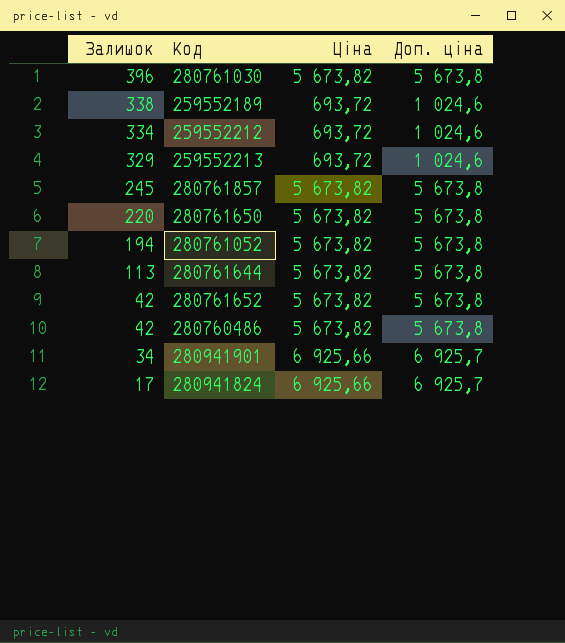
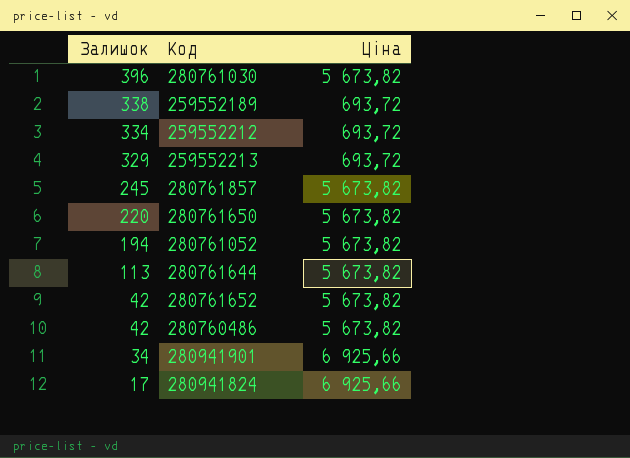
column Доп. ціна | position: 4 -> none

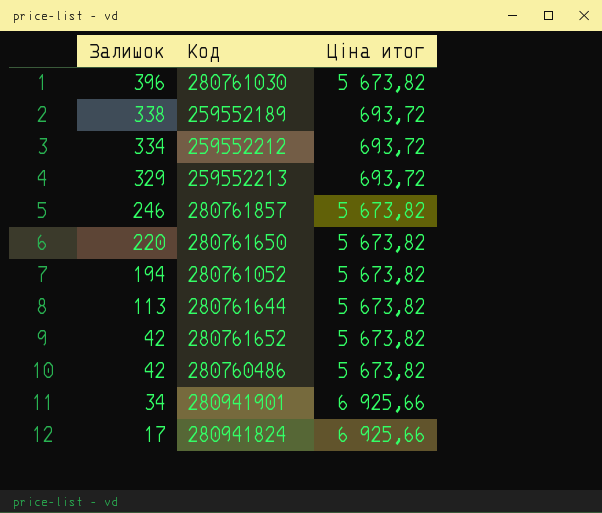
column name: Ціна -> Ціна итог
280761857 | Залишок: 245 -> 246

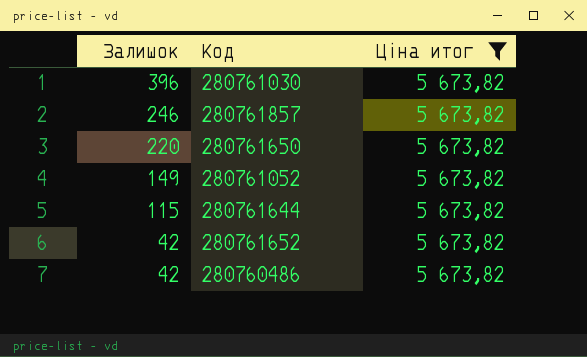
filter: none -> Ціна итог = 5 673,82
280761052 | Залишок: 194 -> 149
280761644 | Залишок: 113 -> 115

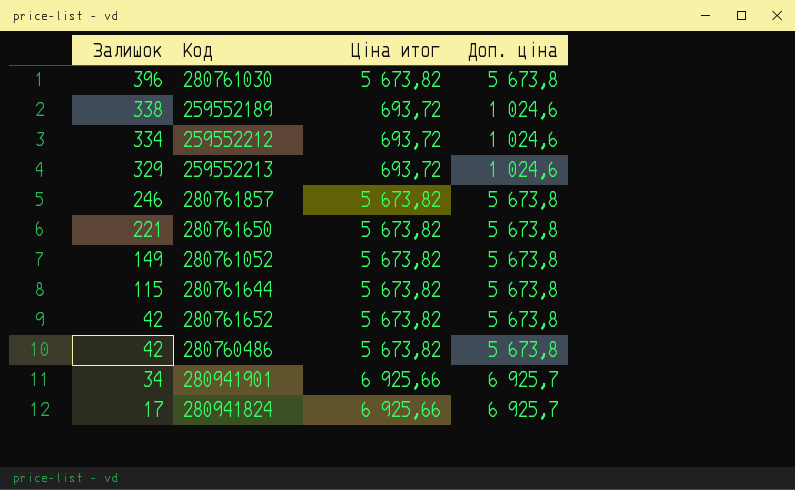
filter: Ціна итог = 5 673,82 -> none
column Доп. ціна | position: none -> 4
280761650 | Залишок: 220 -> 221

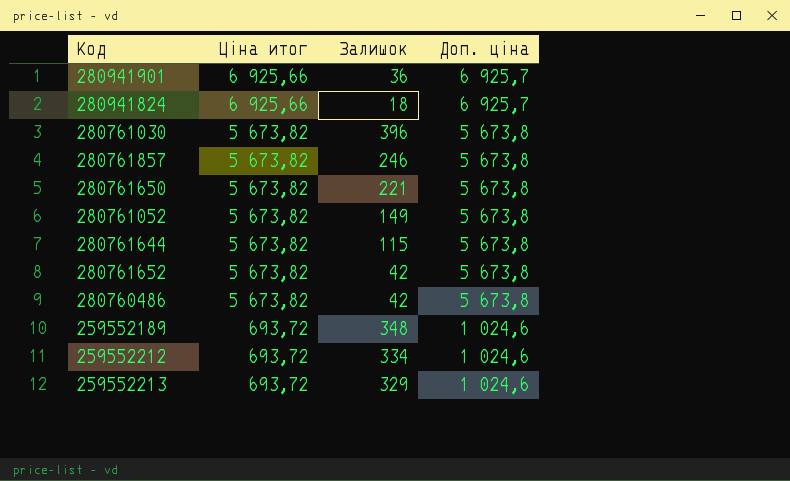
row order: Залишок descending -> Ціна итог descending
column Залишок | position: 1 -> 3
280941901 | Залишок: 34 -> 36
280941824 | Залишок: 17 -> 18
259552189 | Залишок: 338 -> 348

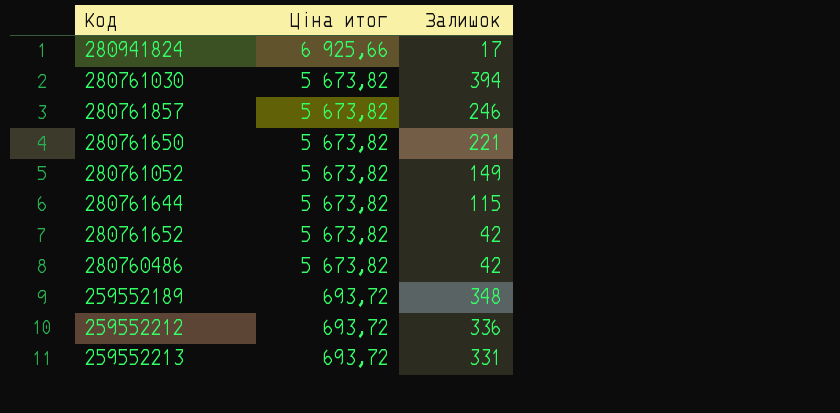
column Доп. ціна | position: 4 -> none
row 280941901: 6 925,66 | 36 | 6 925,7 -> none
280941824 | Залишок: 18 -> 17
280761030 | Залишок: 396 -> 394
259552212 | Залишок: 334 -> 336
259552213 | Залишок: 329 -> 331

